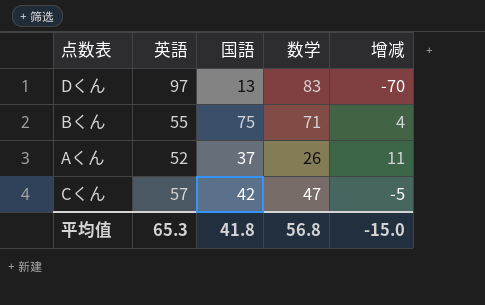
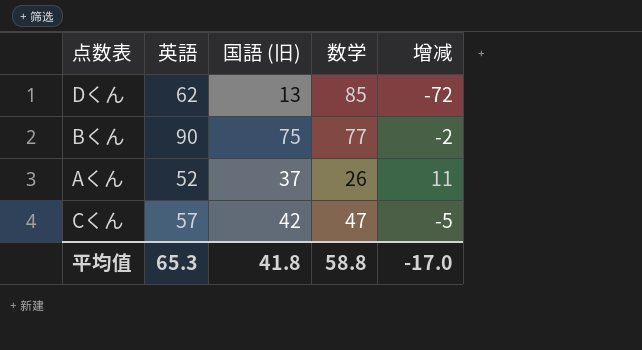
column name: 国語 -> 国語 (旧)
Dくん | 英語: 97 -> 62
Dくん | 数学: 83 -> 85
Dくん | 增减: -70 -> -72
Bくん | 英語: 55 -> 90
Bくん | 数学: 71 -> 77
Bくん | 增减: 4 -> -2
平均值 | 数学: 56.8 -> 58.8
平均值 | 增减: -15.0 -> -17.0

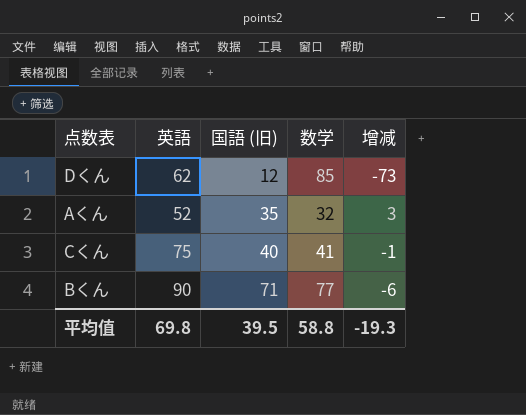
row order: none -> 国語 (旧) ascending
Dくん | 国語 (旧): 13 -> 12
Dくん | 增减: -72 -> -73
Aくん | 国語 (旧): 37 -> 35
Aくん | 数学: 26 -> 32
Aくん | 增减: 11 -> 3
Cくん | 英語: 57 -> 75
Cくん | 国語 (旧): 42 -> 40
Cくん | 数学: 47 -> 41
Cくん | 增减: -5 -> -1
Bくん | 国語 (旧): 75 -> 71
Bくん | 增减: -2 -> -6
平均值 | 英語: 65.3 -> 69.8
平均值 | 国語 (旧): 41.8 -> 39.5
平均值 | 增减: -17.0 -> -19.3

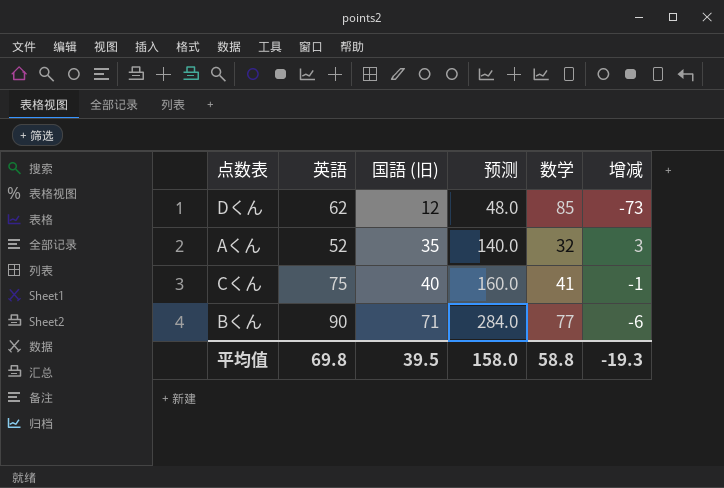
column 预测 | formula: none -> [国語 (旧)] * 4

